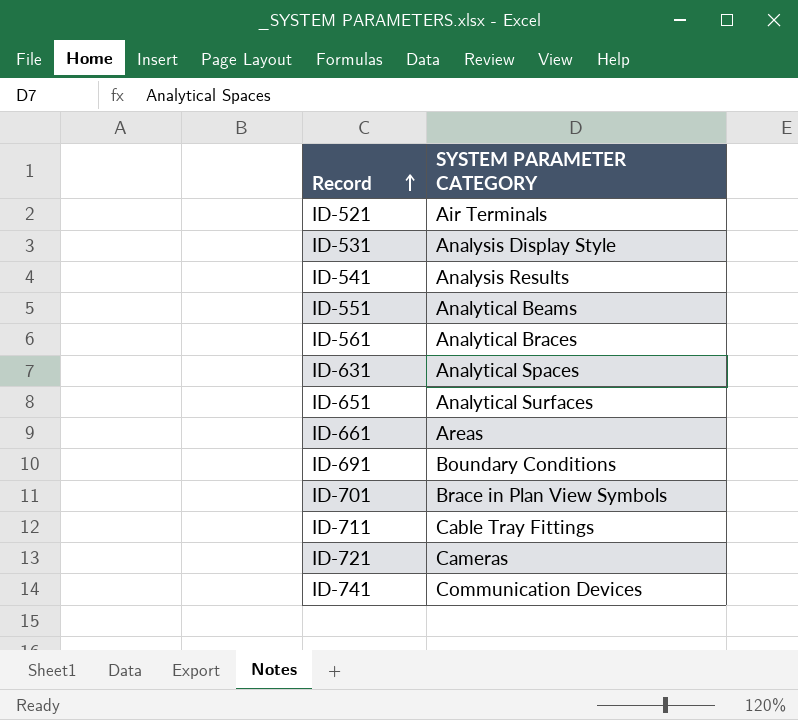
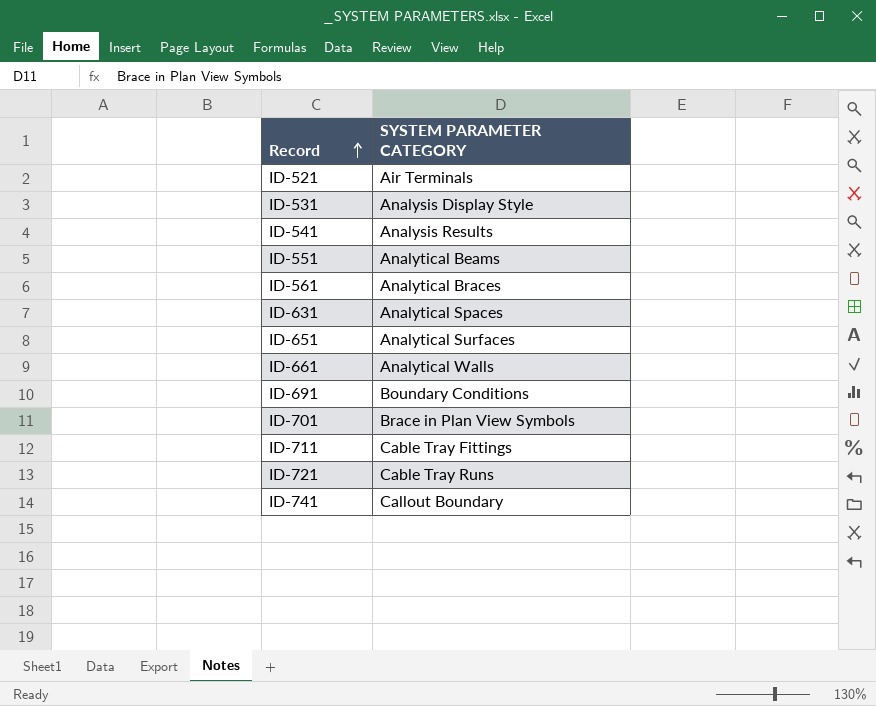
ID-661 | SYSTEM PARAMETER CATEGORY: Areas -> Analytical Walls
ID-721 | SYSTEM PARAMETER CATEGORY: Cameras -> Cable Tray Runs
ID-741 | SYSTEM PARAMETER CATEGORY: Communication Devices -> Callout Boundary

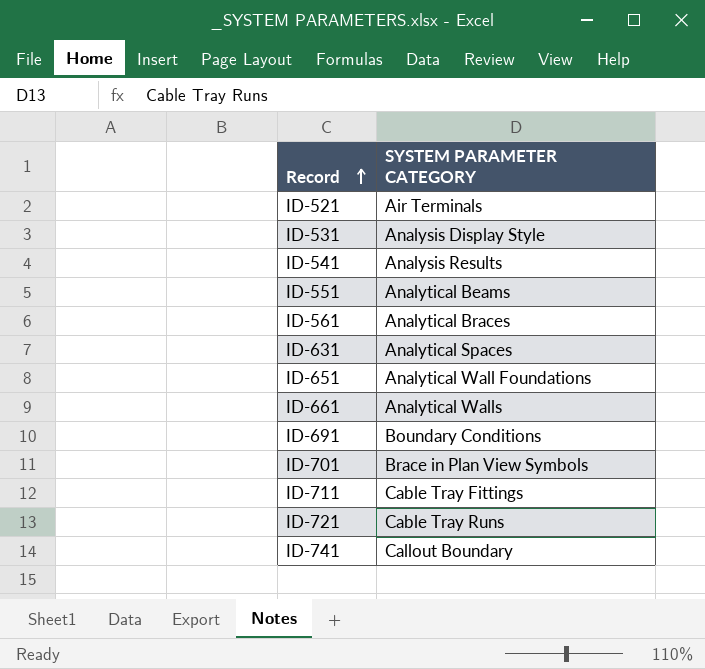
ID-651 | SYSTEM PARAMETER CATEGORY: Analytical Surfaces -> Analytical Wall Foundations

